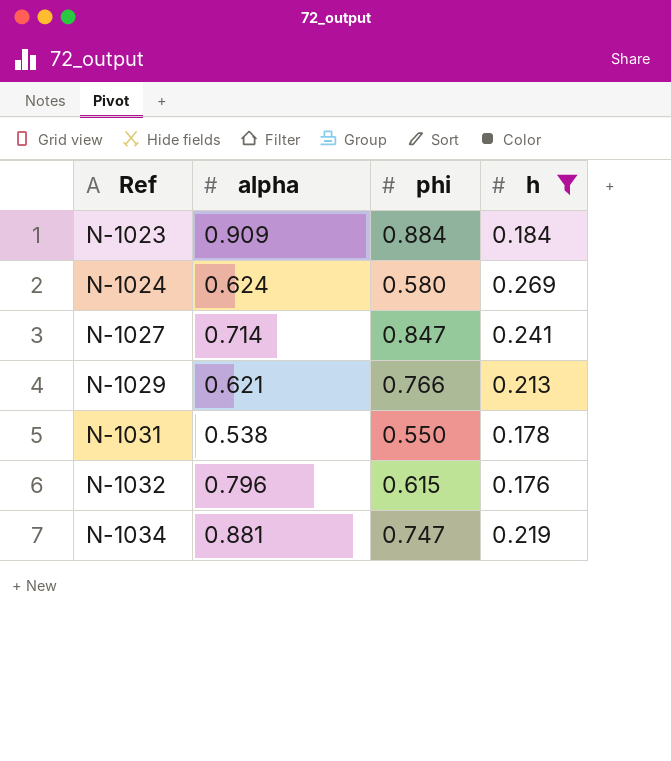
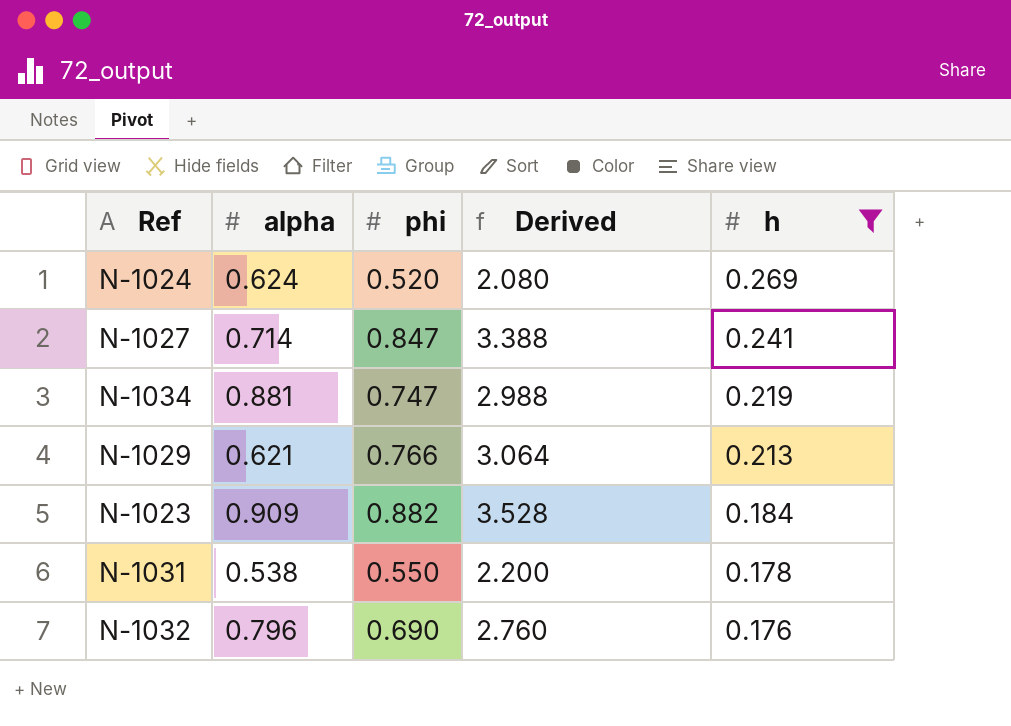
row order: Ref ascending -> h descending
column Derived | formula: none -> [phi] * 4
N-1024 | phi: 0.580 -> 0.520
N-1023 | phi: 0.884 -> 0.882
N-1032 | phi: 0.615 -> 0.690

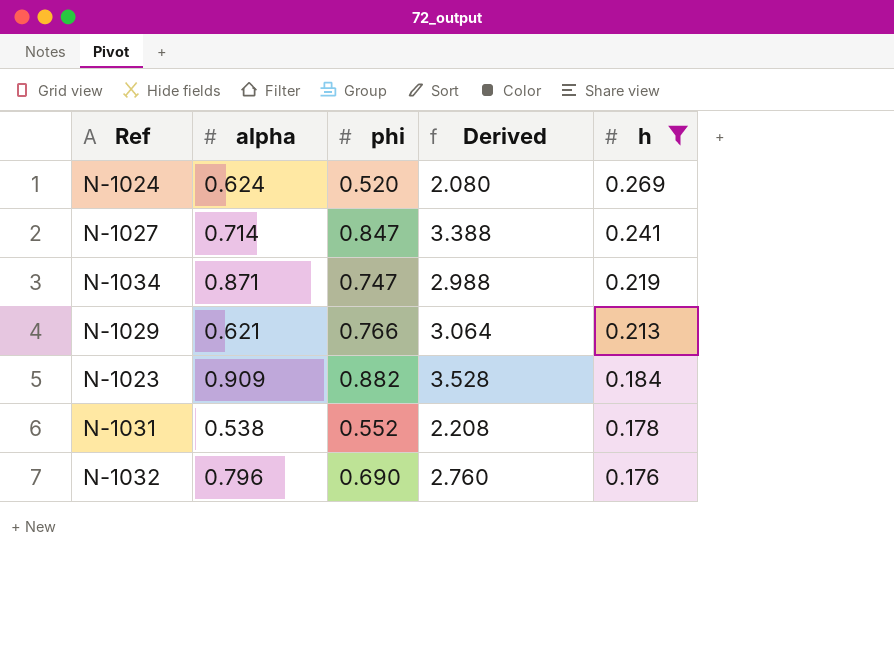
N-1034 | alpha: 0.881 -> 0.871
N-1031 | phi: 0.550 -> 0.552
N-1031 | Derived: 2.200 -> 2.208

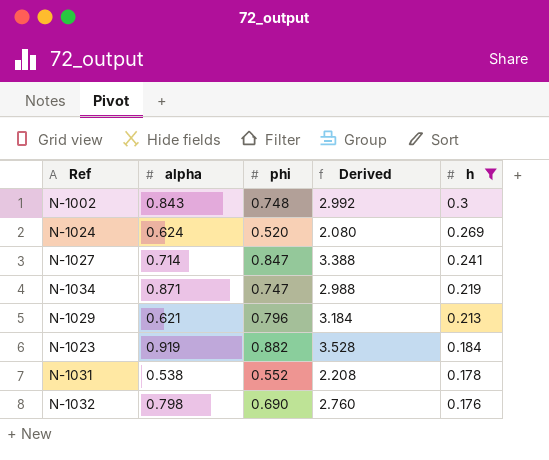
row N-1002: none -> 0.843 | 0.748 | 2.992 | 0.3
N-1029 | phi: 0.766 -> 0.796
N-1029 | Derived: 3.064 -> 3.184
N-1023 | alpha: 0.909 -> 0.919
N-1032 | alpha: 0.796 -> 0.798

